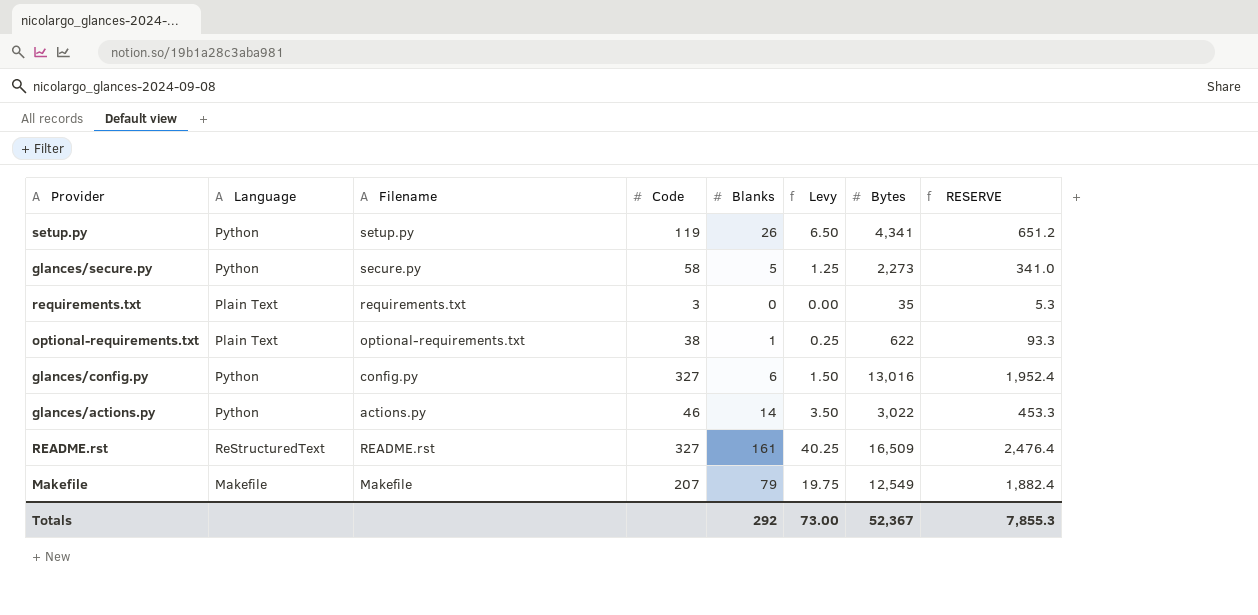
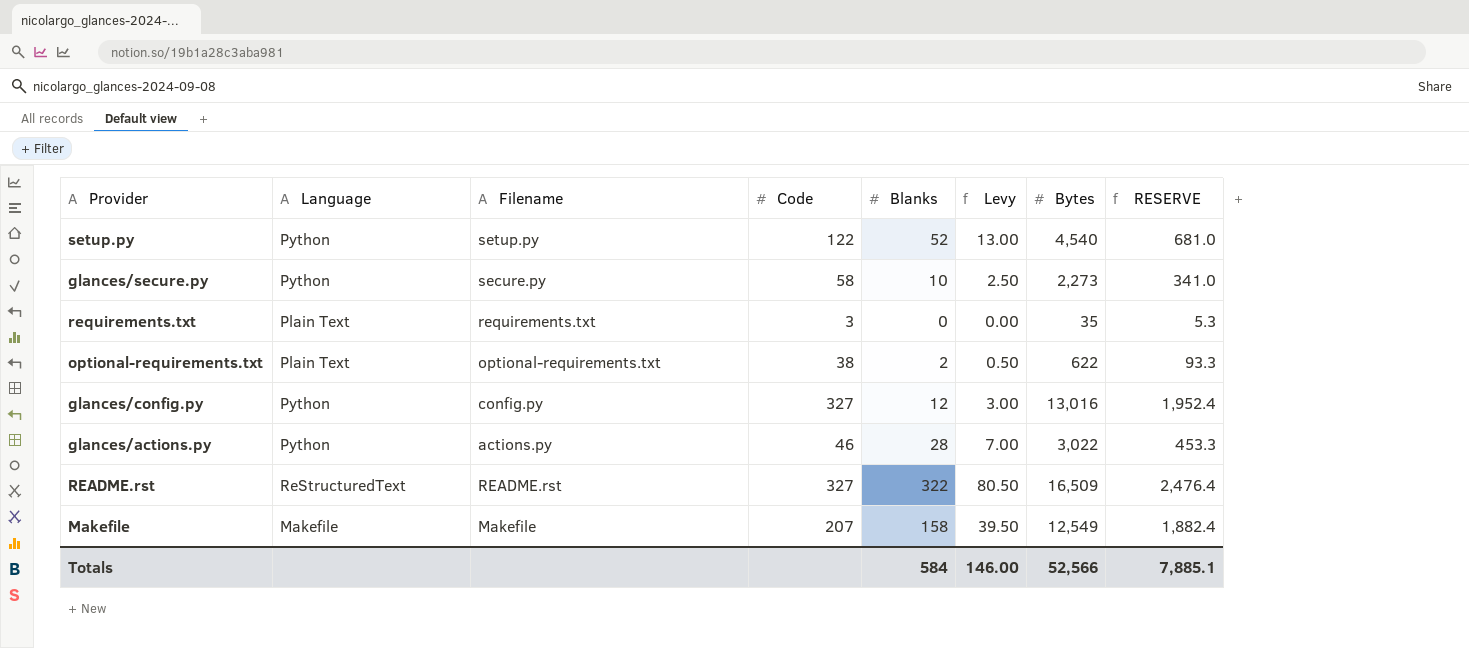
setup.py | Code: 119 -> 122
setup.py | Blanks: 26 -> 52
setup.py | Levy: 6.50 -> 13.00
setup.py | Bytes: 4,341 -> 4,540
setup.py | RESERVE: 651.2 -> 681.0
glances/secure.py | Blanks: 5 -> 10
glances/secure.py | Levy: 1.25 -> 2.50
optional-requirements.txt | Blanks: 1 -> 2
optional-requirements.txt | Levy: 0.25 -> 0.50
glances/config.py | Blanks: 6 -> 12
glances/config.py | Levy: 1.50 -> 3.00
glances/actions.py | Blanks: 14 -> 28
glances/actions.py | Levy: 3.50 -> 7.00
README.rst | Blanks: 161 -> 322
README.rst | Levy: 40.25 -> 80.50
Makefile | Blanks: 79 -> 158
Makefile | Levy: 19.75 -> 39.50
Totals | Blanks: 292 -> 584
Totals | Levy: 73.00 -> 146.00
Totals | Bytes: 52,367 -> 52,566
Totals | RESERVE: 7,855.3 -> 7,885.1

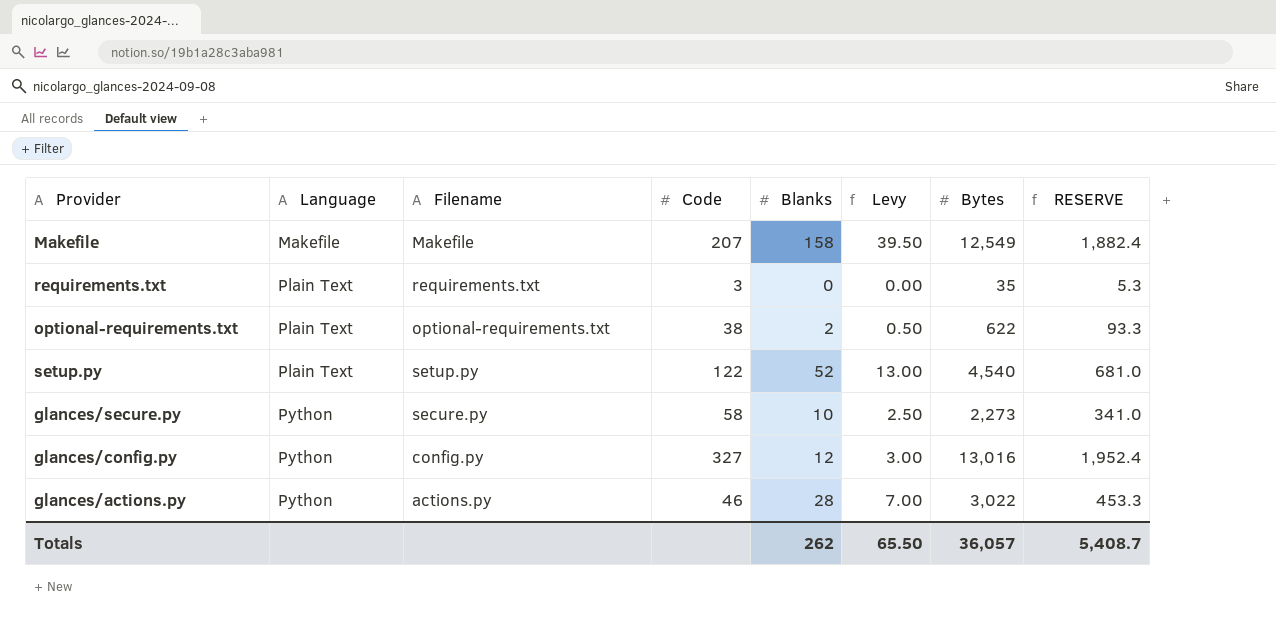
row order: none -> Language ascending
row README.rst: ReStructuredText | README.rst | 327 | 322 | 80.50 | 16,509 | 2,476.4 -> none
setup.py | Language: Python -> Plain Text
Totals | Blanks: 584 -> 262
Totals | Levy: 146.00 -> 65.50
Totals | Bytes: 52,566 -> 36,057
Totals | RESERVE: 7,885.1 -> 5,408.7

